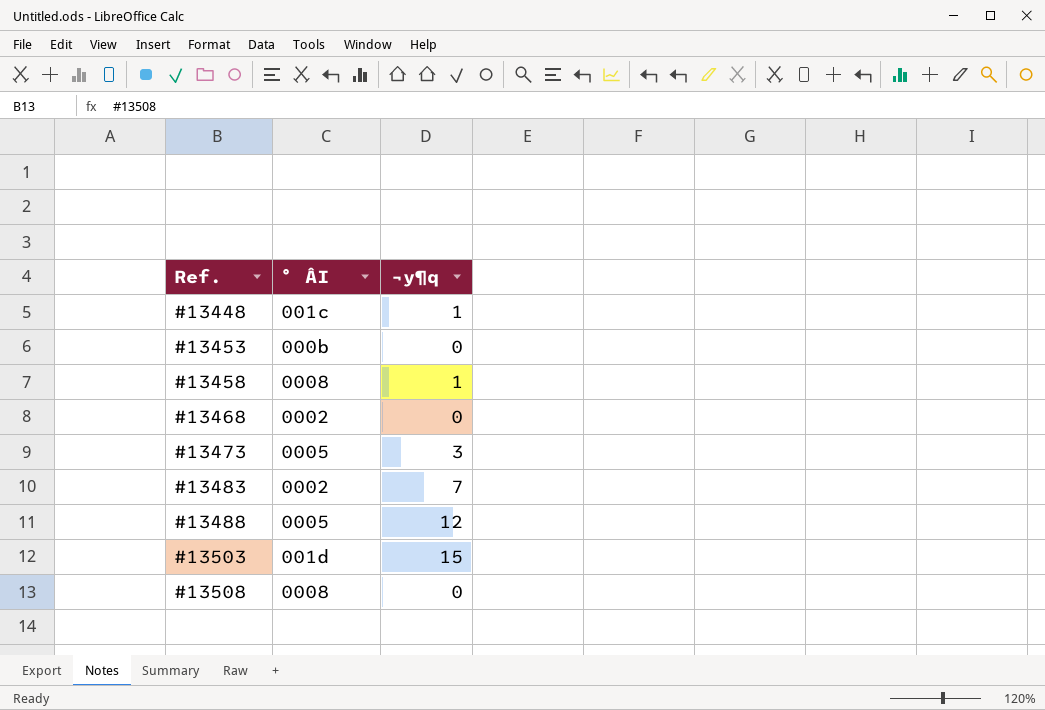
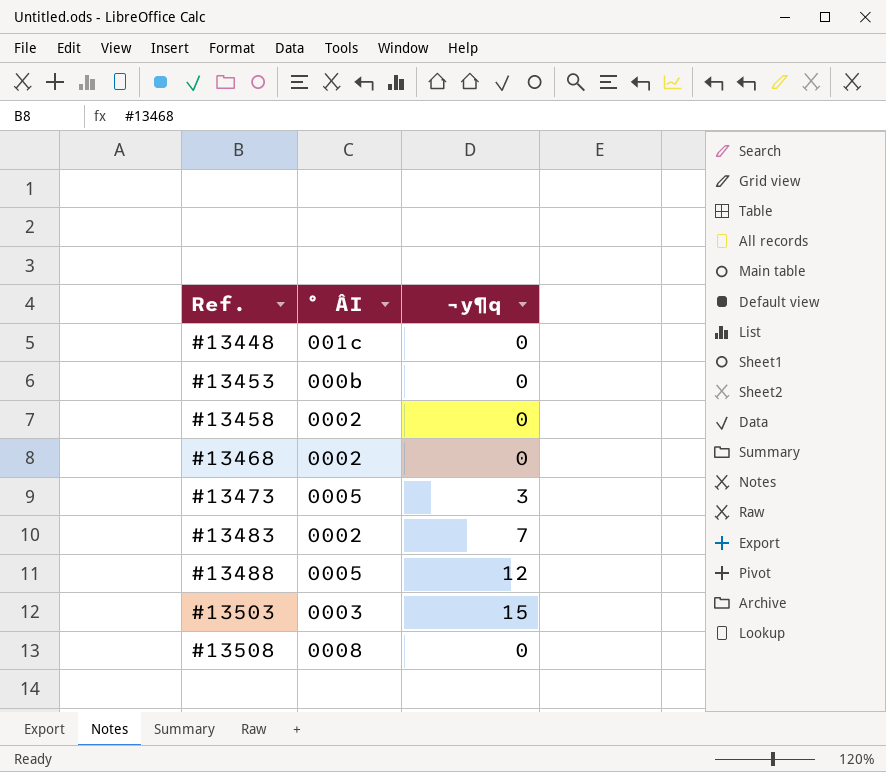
#13448 | ¬y¶q: 1 -> 0
#13458 | ° ÂI: 0008 -> 0002
#13458 | ¬y¶q: 1 -> 0
#13503 | ° ÂI: 001d -> 0003

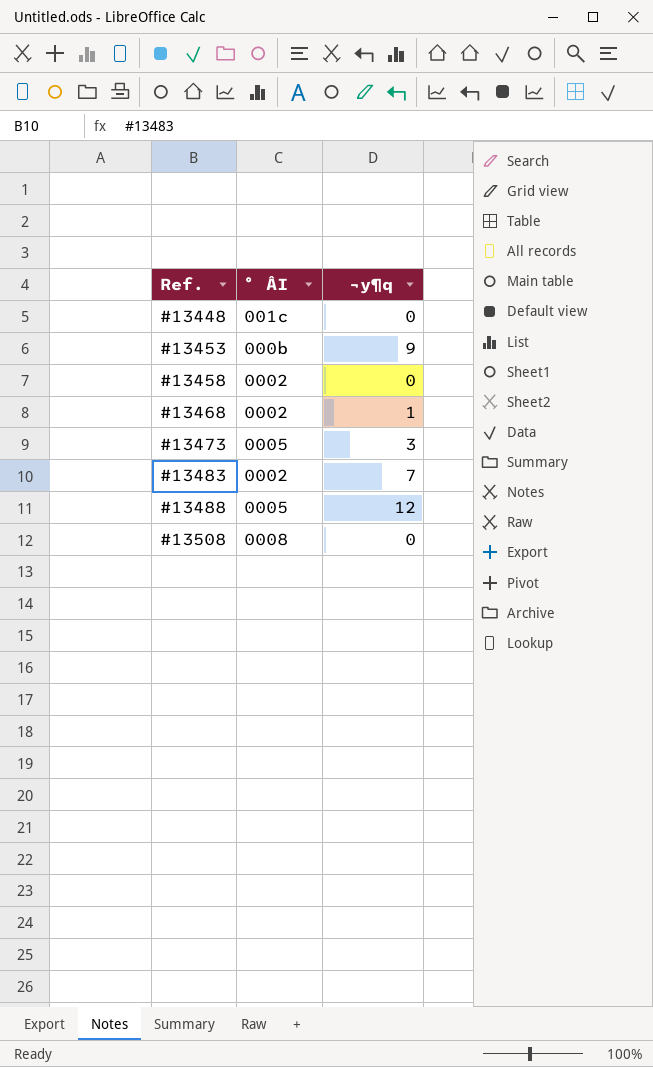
row #13503: 0003 | 15 -> none
#13453 | ¬y¶q: 0 -> 9
#13468 | ¬y¶q: 0 -> 1

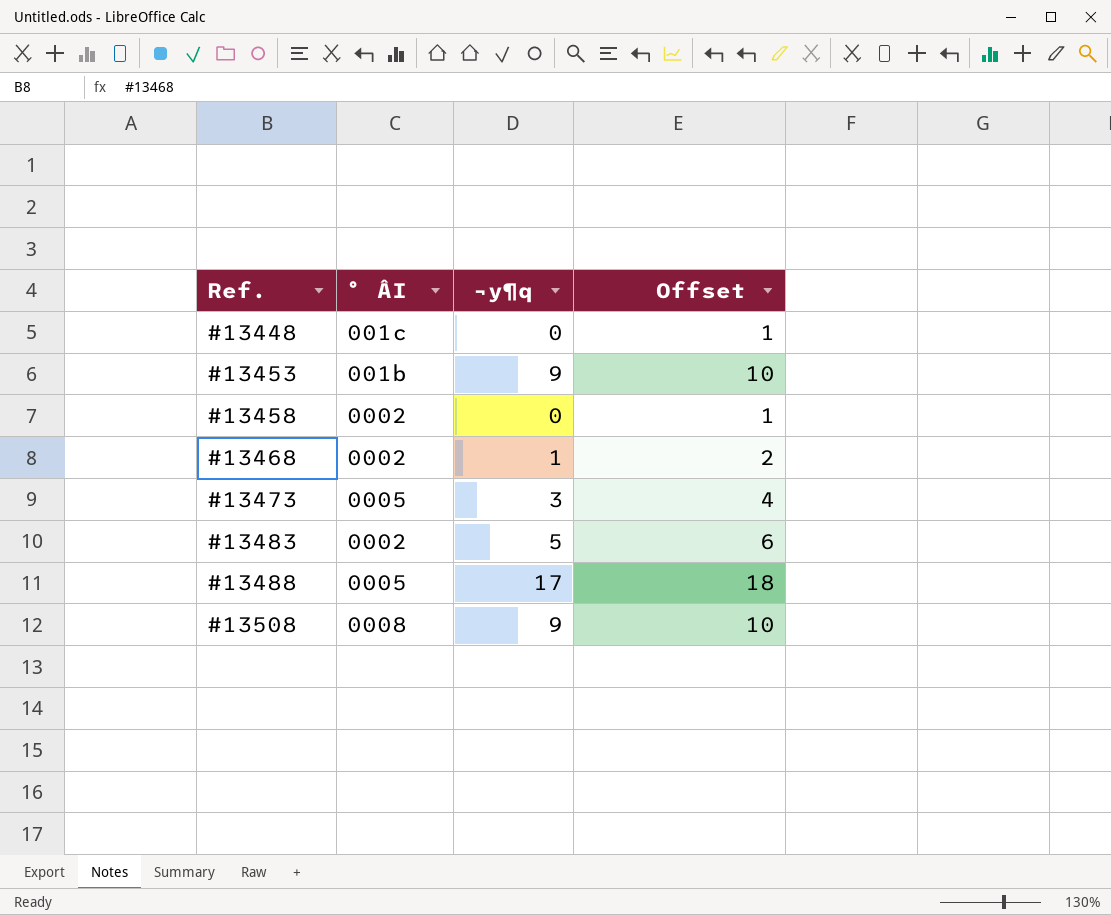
column Offset | formula: none -> [¬y¶q] + 1
#13453 | ° ÂI: 000b -> 001b
#13483 | ¬y¶q: 7 -> 5
#13488 | ¬y¶q: 12 -> 17
#13508 | ¬y¶q: 0 -> 9

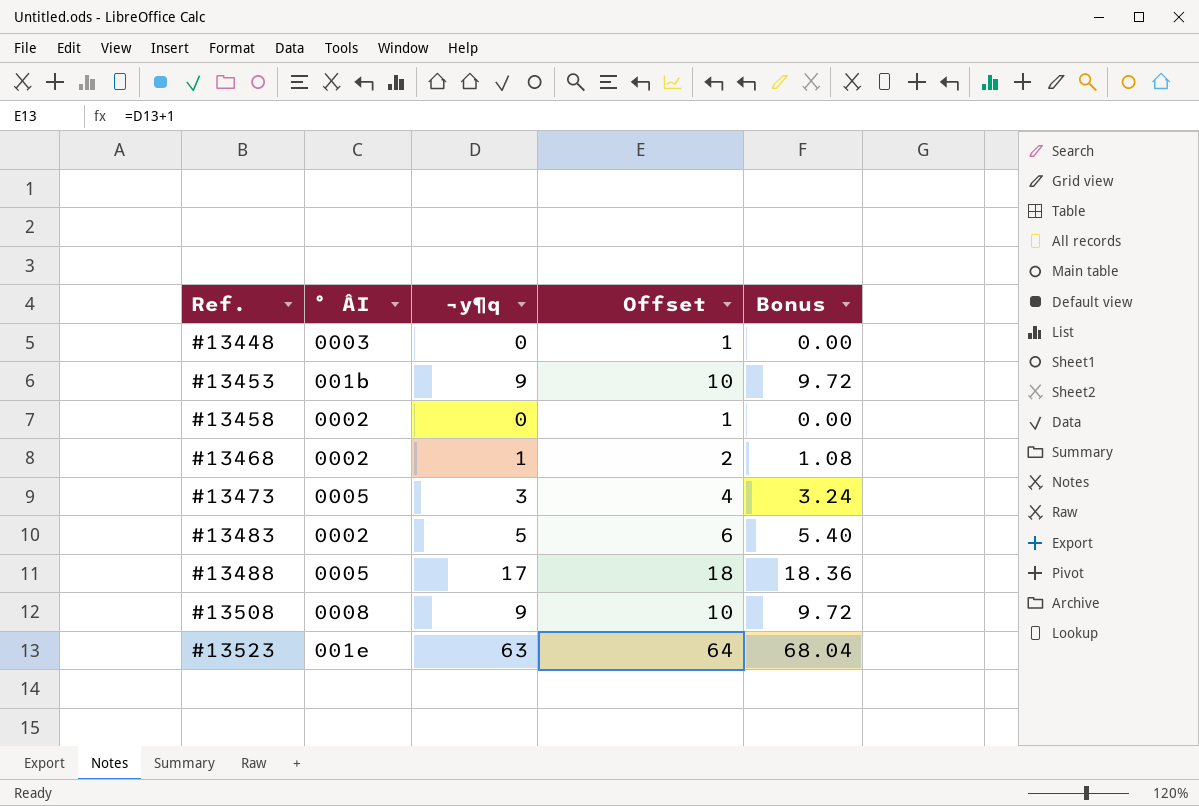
column Bonus | formula: none -> [¬y¶q] * 1.08
#13448 | ° ÂI: 001c -> 0003
row #13523: none -> 001e | 63 | 64 | 68.04

